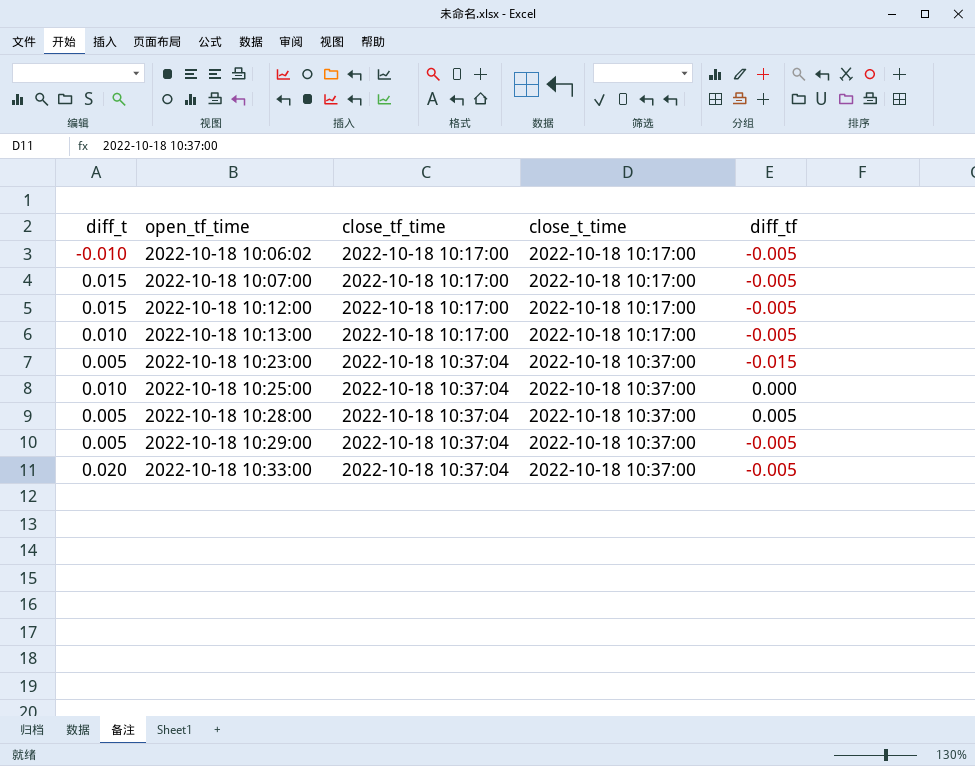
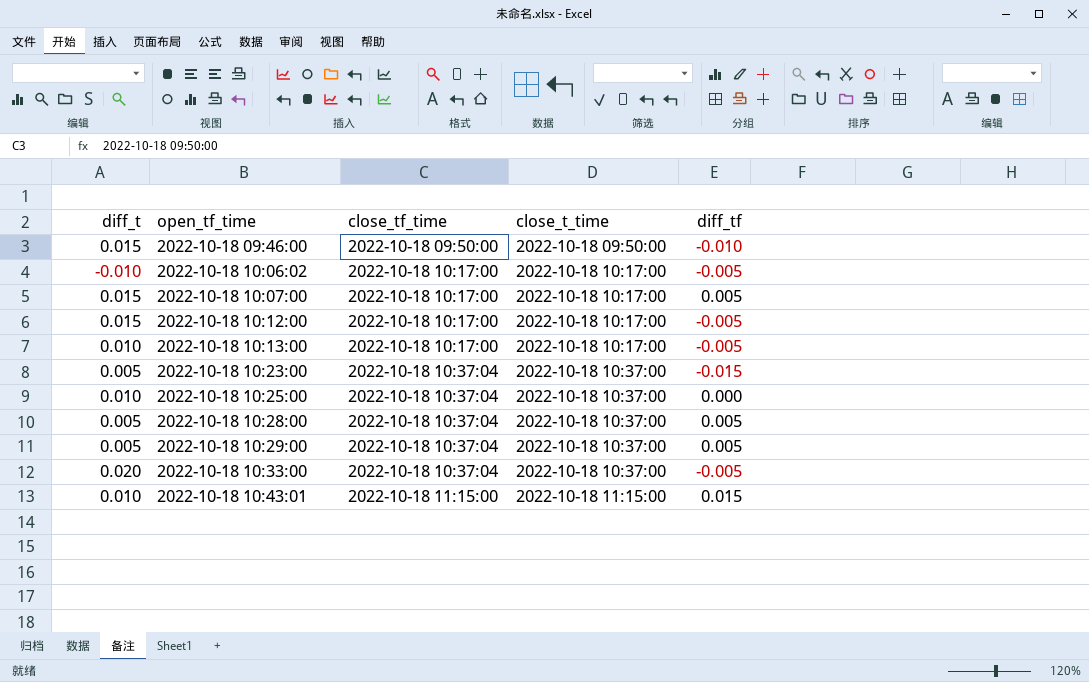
row 2022-10-18 09:46:00: none -> 0.015 | 2022-10-18 09:50:00 | 2022-10-18 09:50:00 | -0.010
2022-10-18 10:07:00 | diff_tf: -0.005 -> 0.005
2022-10-18 10:29:00 | diff_tf: -0.005 -> 0.005
row 2022-10-18 10:43:01: none -> 0.010 | 2022-10-18 11:15:00 | 2022-10-18 11:15:00 | 0.015

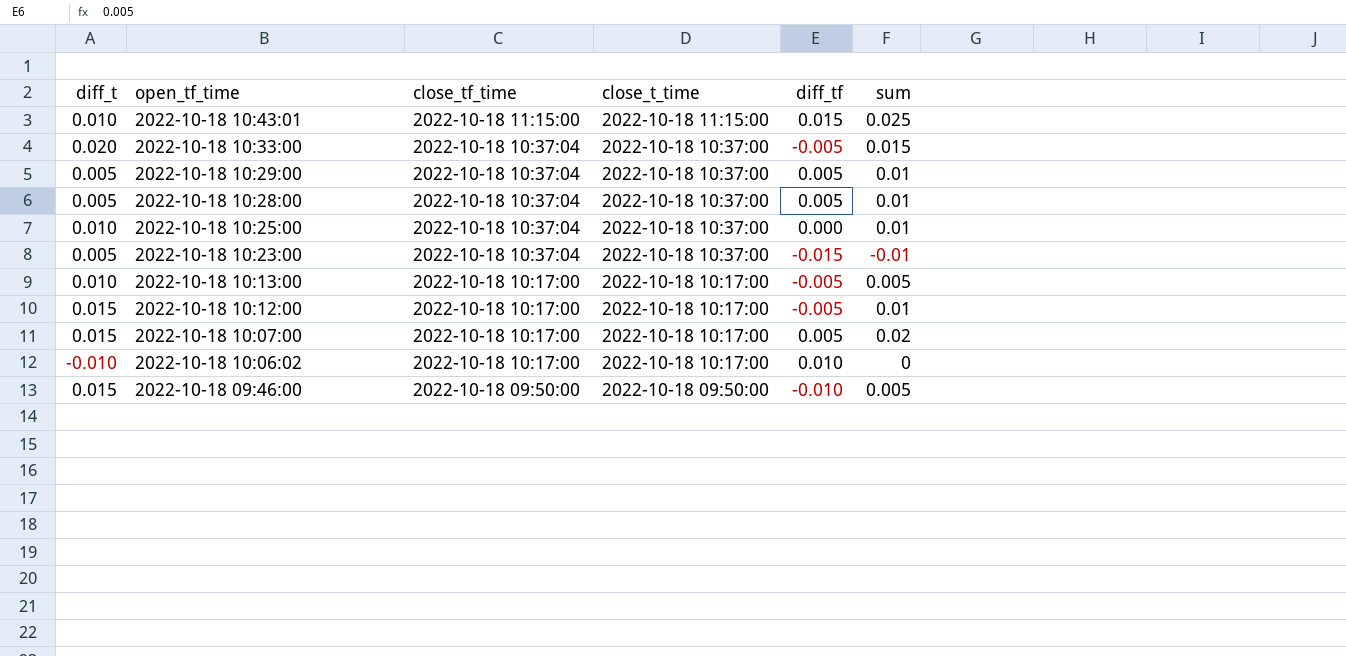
row order: open_tf_time ascending -> open_tf_time descending
column sum | formula: none -> [diff_t] + [diff_tf]
2022-10-18 10:06:02 | diff_tf: -0.005 -> 0.010

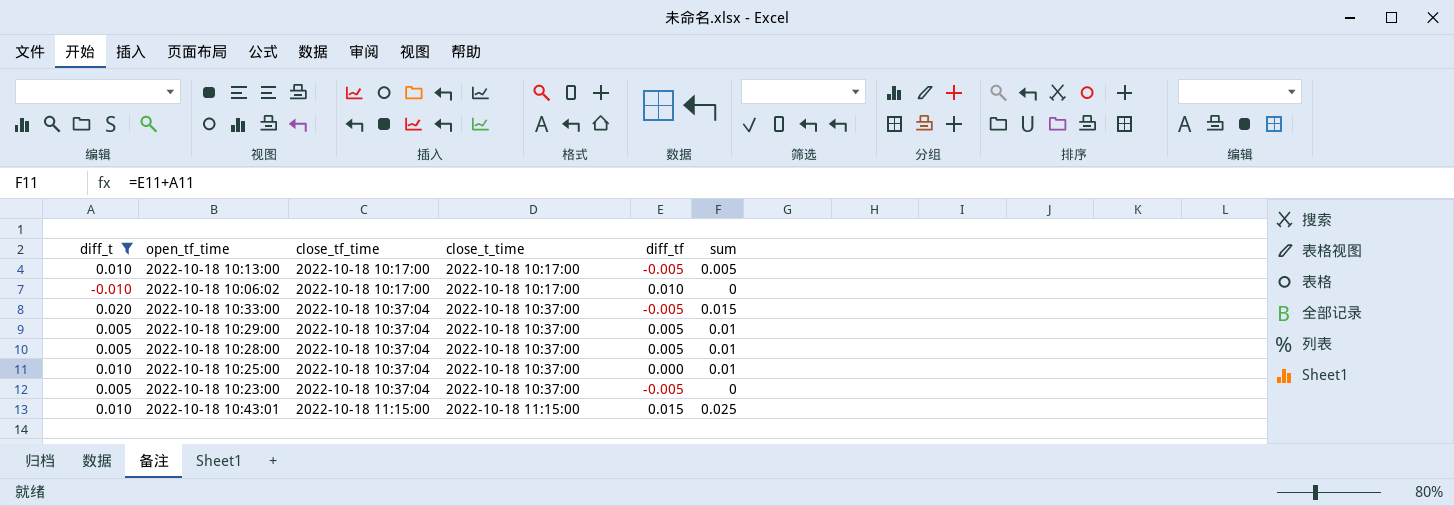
filter: none -> diff_t != 0.015
row order: open_tf_time descending -> close_tf_time ascending
2022-10-18 10:23:00 | diff_tf: -0.015 -> -0.005
2022-10-18 10:23:00 | sum: -0.01 -> 0

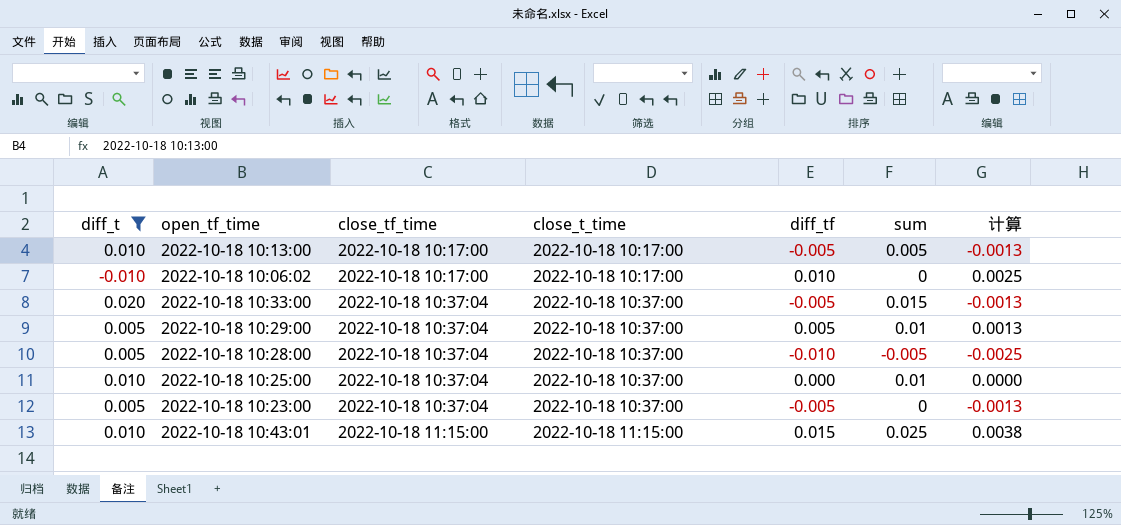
column 计算 | formula: none -> [diff_tf] * 0.25
2022-10-18 10:28:00 | diff_tf: 0.005 -> -0.010
2022-10-18 10:28:00 | sum: 0.01 -> -0.005

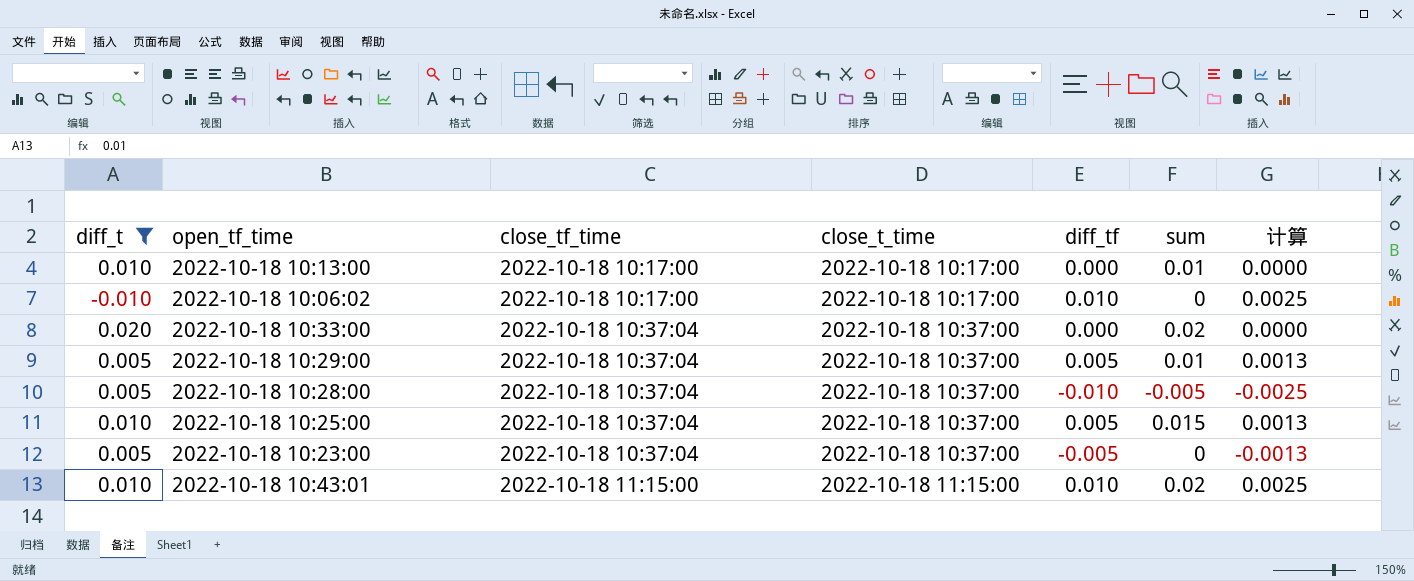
2022-10-18 10:13:00 | diff_tf: -0.005 -> 0.000
2022-10-18 10:13:00 | sum: 0.005 -> 0.01
2022-10-18 10:13:00 | 计算: -0.0013 -> 0.0000
2022-10-18 10:33:00 | diff_tf: -0.005 -> 0.000
2022-10-18 10:33:00 | sum: 0.015 -> 0.02
2022-10-18 10:33:00 | 计算: -0.0013 -> 0.0000
2022-10-18 10:25:00 | diff_tf: 0.000 -> 0.005
2022-10-18 10:25:00 | sum: 0.01 -> 0.015
2022-10-18 10:25:00 | 计算: 0.0000 -> 0.0013
2022-10-18 10:43:01 | diff_tf: 0.015 -> 0.010
2022-10-18 10:43:01 | sum: 0.025 -> 0.02
2022-10-18 10:43:01 | 计算: 0.0038 -> 0.0025

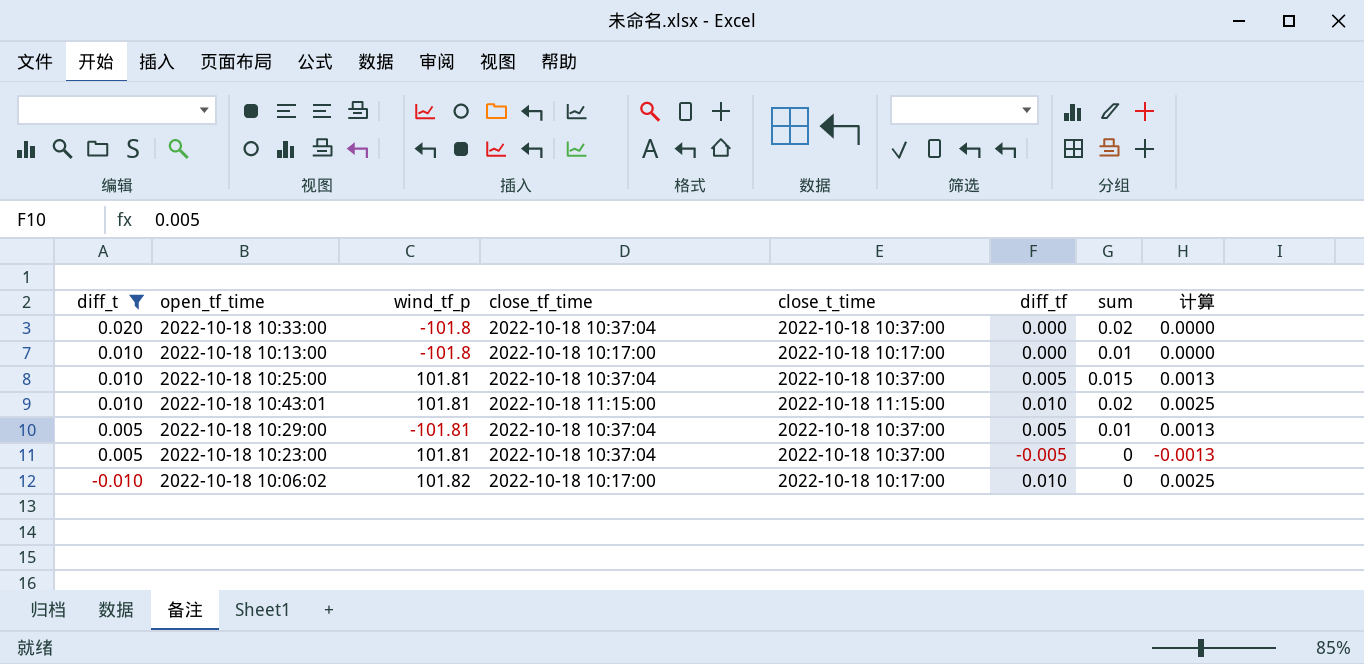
row order: close_tf_time ascending -> diff_t descending
column wind_tf_p | position: none -> 3
row 2022-10-18 10:28:00: 0.005 | 2022-10-18 10:37:04 | 2022-10-18 10:37:00 | -0.010 | -0.005 | -0.0025 -> none

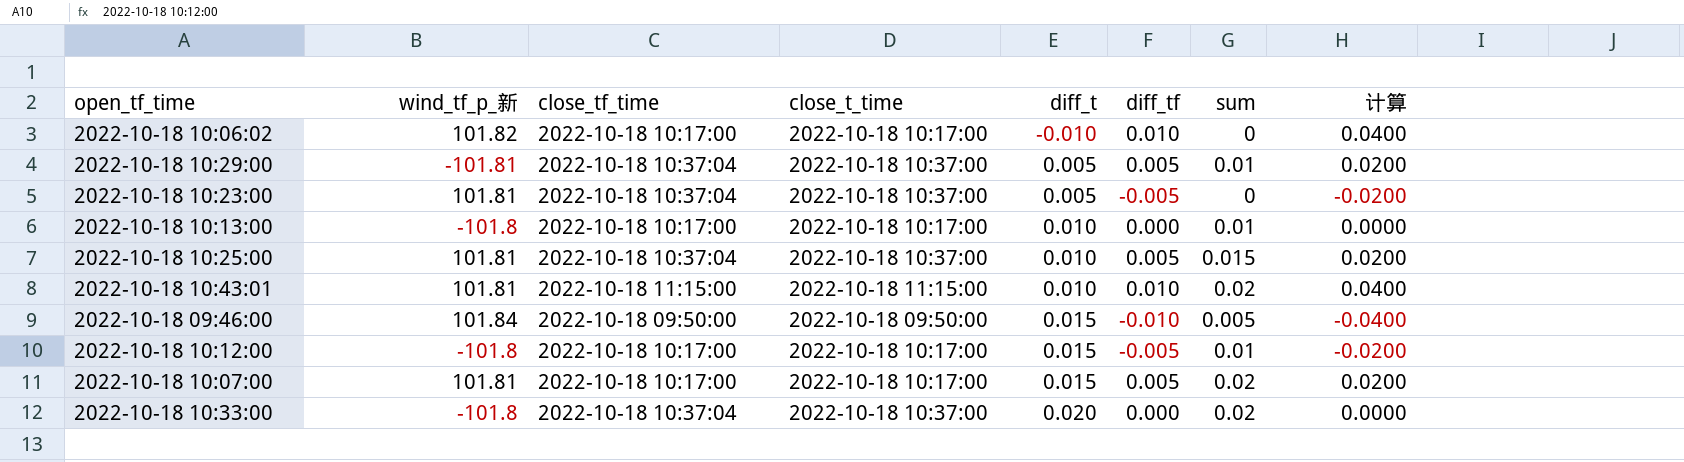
filter: diff_t != 0.015 -> none
row order: diff_t descending -> diff_t ascending
column name: wind_tf_p -> wind_tf_p_新
column diff_t | position: 1 -> 5
column 计算 | formula: [diff_tf] * 0.25 -> [diff_tf] * 4

